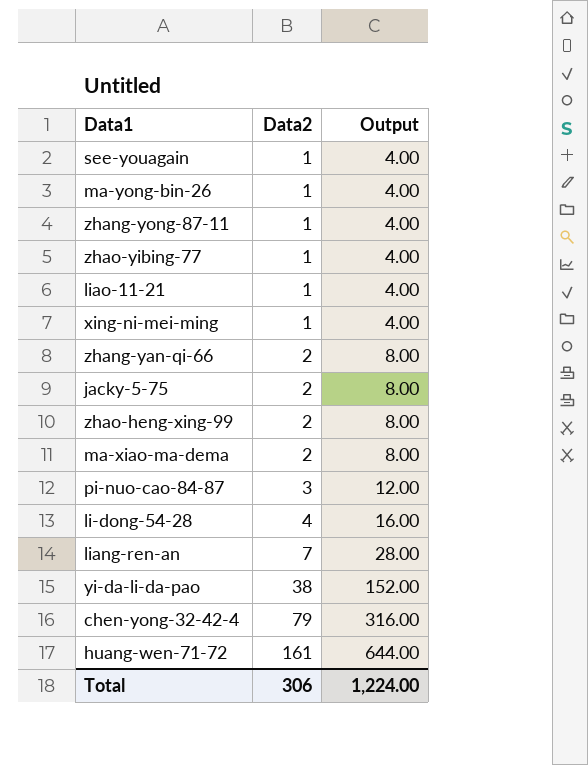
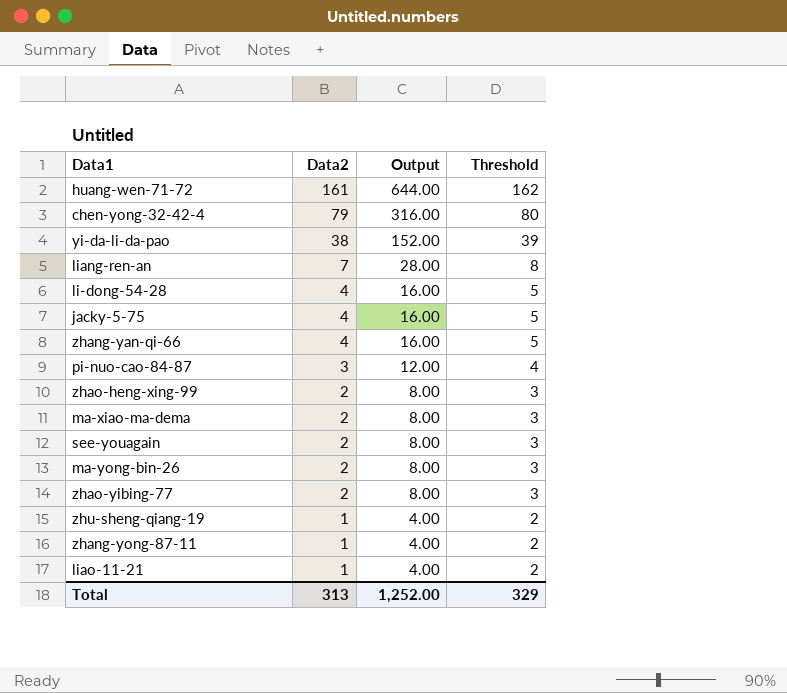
row order: Data2 ascending -> Data2 descending
column Threshold | formula: none -> [Data2] + 1
row xing-ni-mei-ming: 1 | 4.00 -> none
jacky-5-75 | Data2: 2 -> 4
jacky-5-75 | Output: 8.00 -> 16.00
zhang-yan-qi-66 | Data2: 2 -> 4
zhang-yan-qi-66 | Output: 8.00 -> 16.00
see-youagain | Data2: 1 -> 2
see-youagain | Output: 4.00 -> 8.00
ma-yong-bin-26 | Data2: 1 -> 2
ma-yong-bin-26 | Output: 4.00 -> 8.00
zhao-yibing-77 | Data2: 1 -> 2
zhao-yibing-77 | Output: 4.00 -> 8.00
row zhu-sheng-qiang-19: none -> 1 | 4.00 | 2
Total | Data2: 306 -> 313
Total | Output: 1,224.00 -> 1,252.00

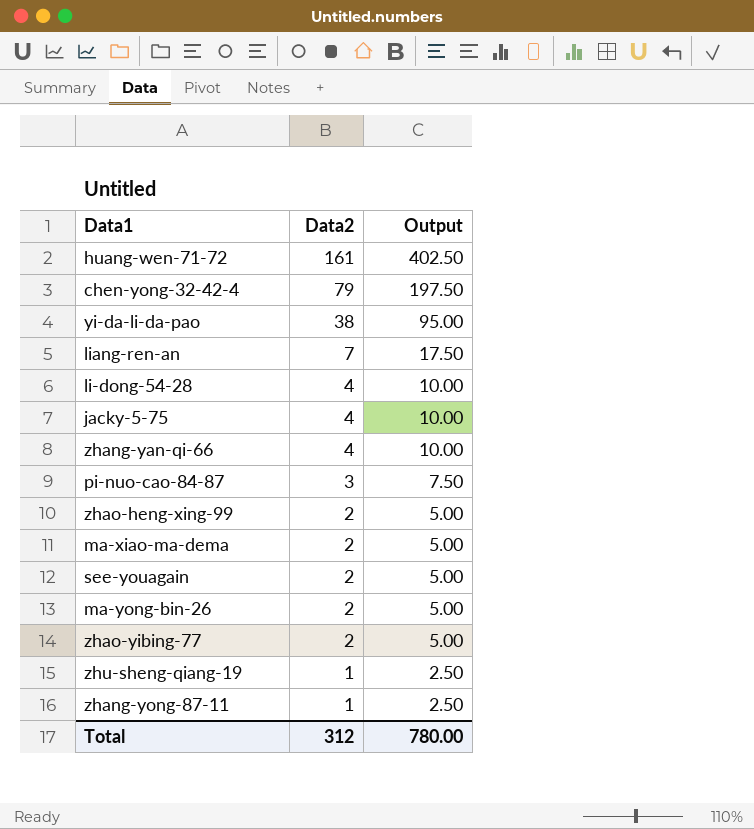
column Threshold | formula: [Data2] + 1 -> none
column Output | formula: [Data2] * 4 -> [Data2] * 2.5
row liao-11-21: 1 | 4.00 | 2 -> none
Total | Data2: 313 -> 312
Total | Output: 1,252.00 -> 780.00

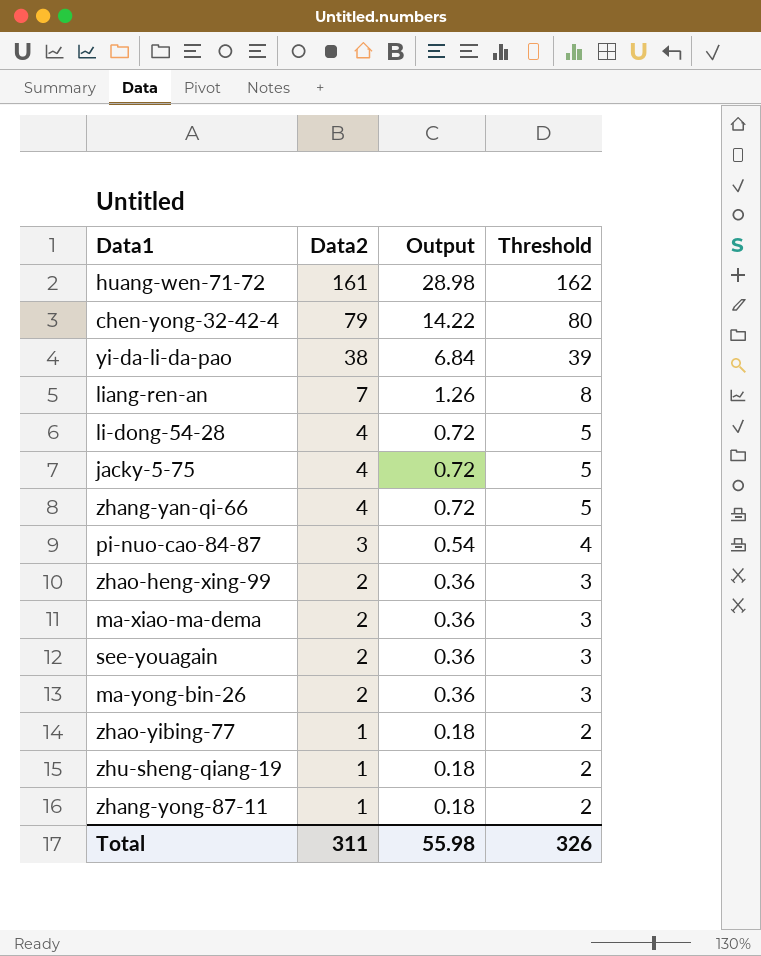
column Output | formula: [Data2] * 2.5 -> [Data2] * 0.18
column Threshold | formula: none -> [Data2] + 1
zhao-yibing-77 | Data2: 2 -> 1
Total | Data2: 312 -> 311
Total | Output: 780.00 -> 55.98

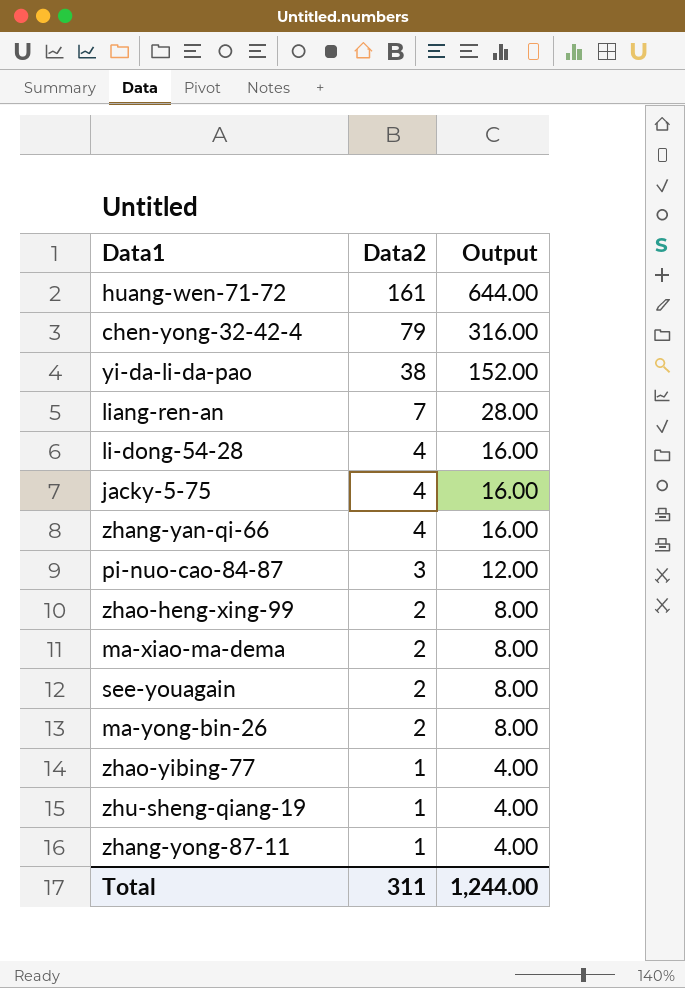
column Threshold | formula: [Data2] + 1 -> none
column Output | formula: [Data2] * 0.18 -> [Data2] * 4
Total | Output: 55.98 -> 1,244.00

